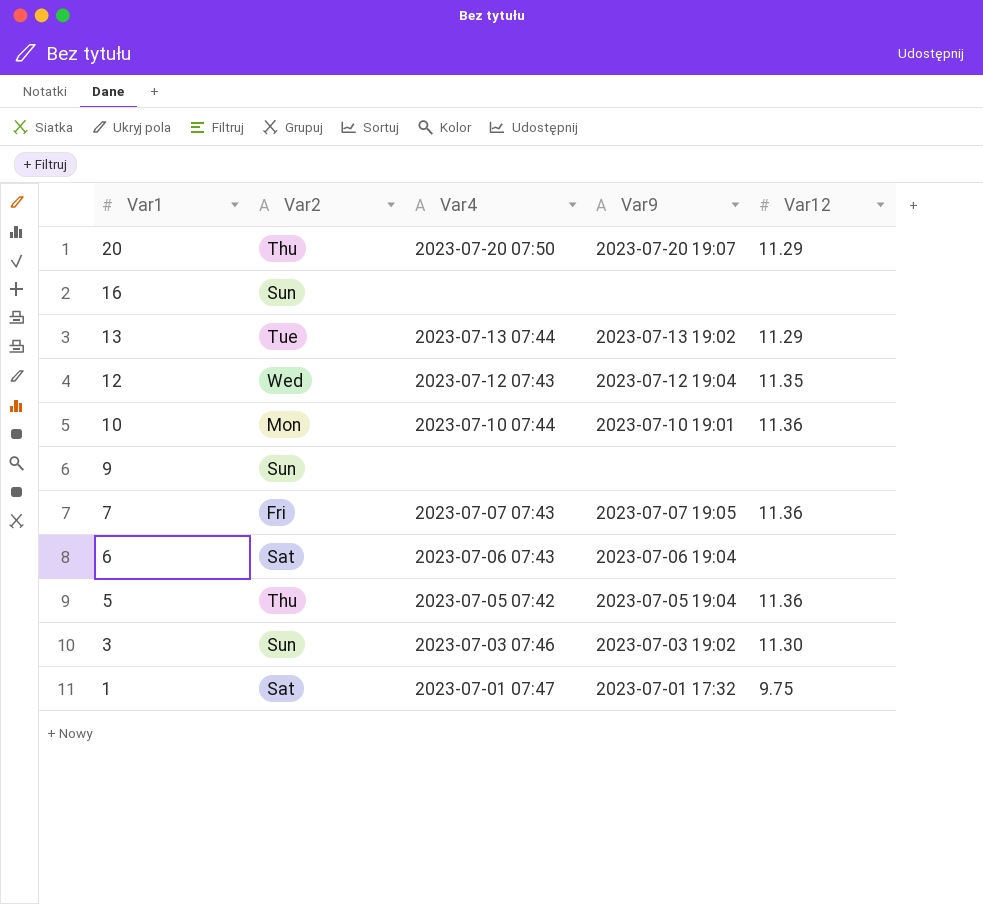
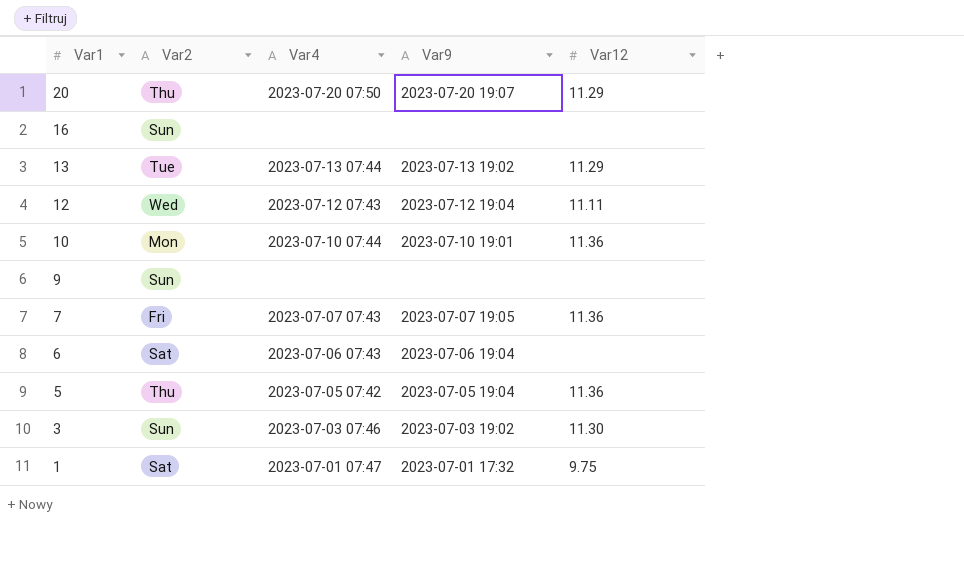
12 | Var12: 11.35 -> 11.11

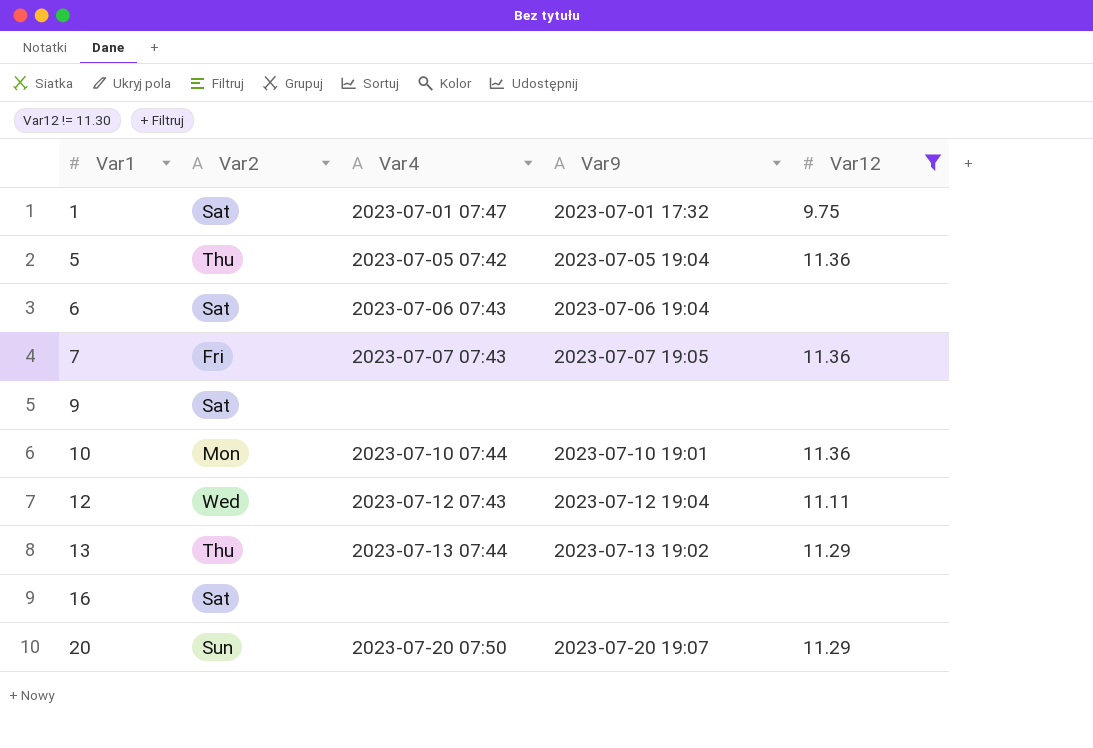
filter: none -> Var12 != 11.30
row order: Var1 descending -> Var1 ascending
9 | Var2: Sun -> Sat
13 | Var2: Tue -> Thu
16 | Var2: Sun -> Sat
20 | Var2: Thu -> Sun

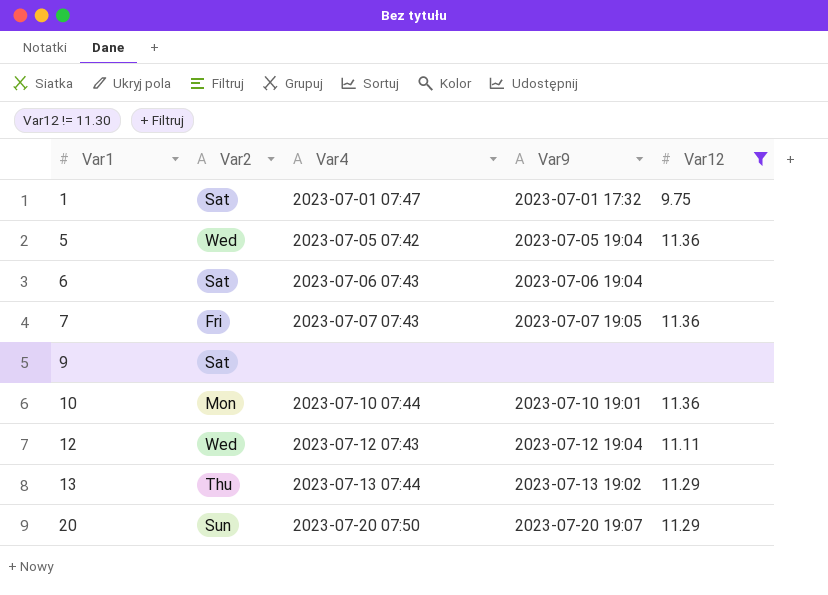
row 16: Sat | none | none | none -> none
5 | Var2: Thu -> Wed

